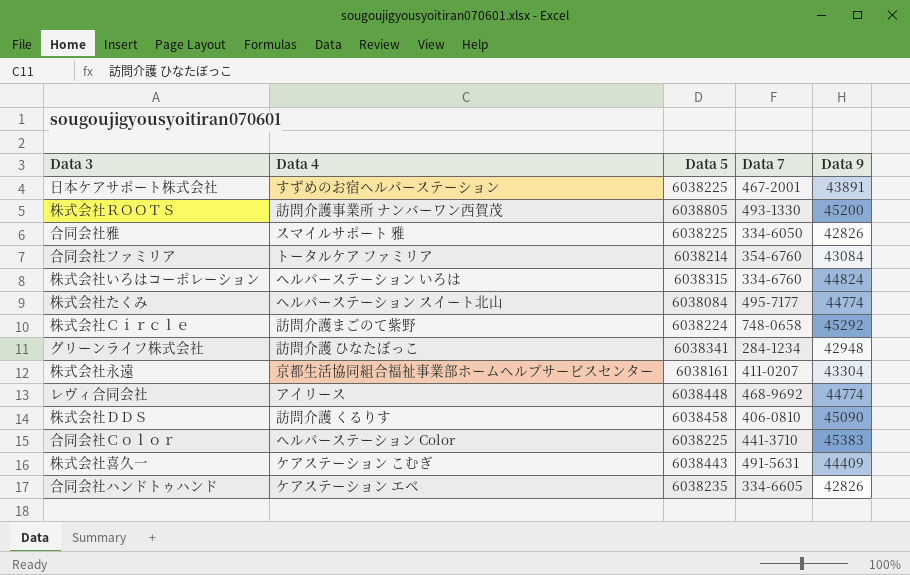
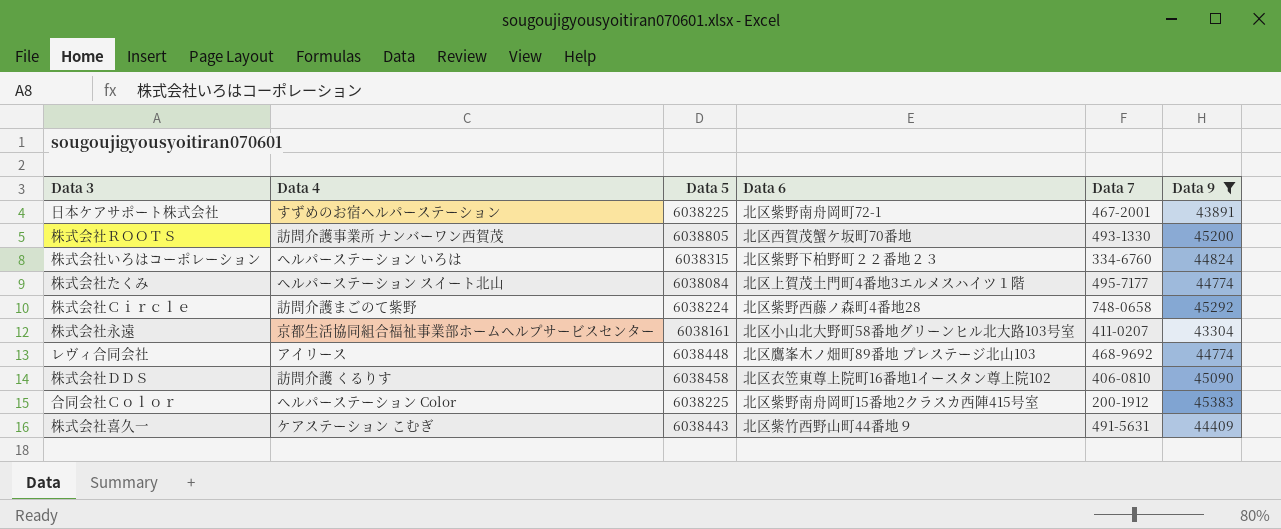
filter: none -> Data 9 >= 43304
column Data 6 | position: none -> 4
合同会社Ｃｏｌｏｒ | Data 7: 441-3710 -> 200-1912

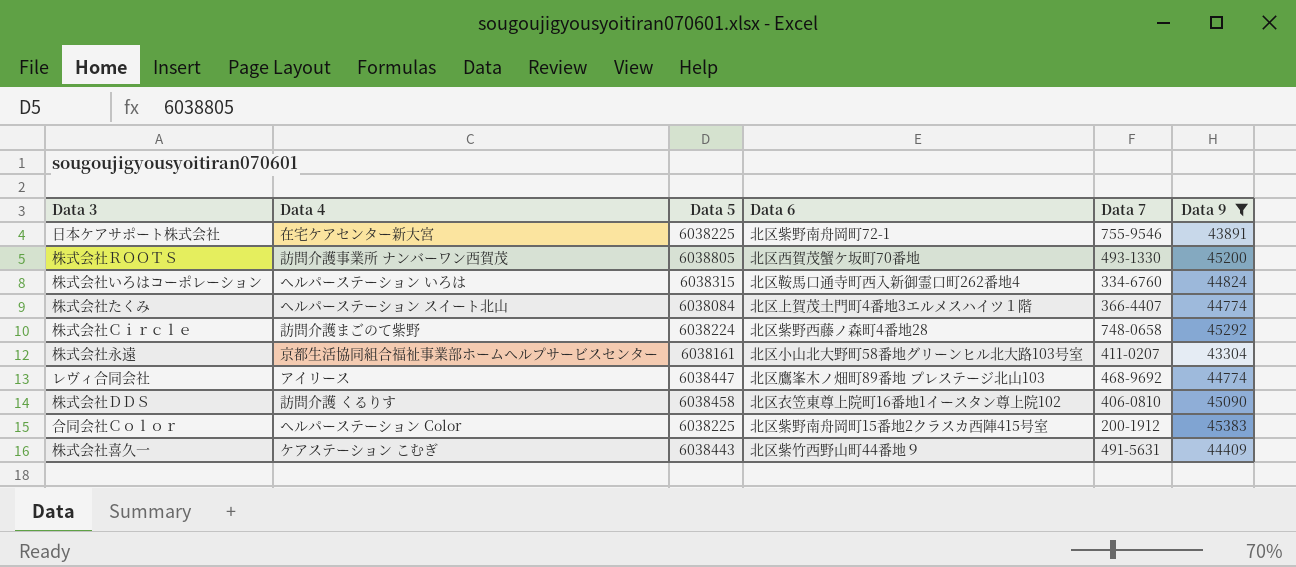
日本ケアサポート株式会社 | Data 4: すずめのお宿ヘルパーステーション -> 在宅ケアセンター新大宮
日本ケアサポート株式会社 | Data 7: 467-2001 -> 755-9546
株式会社いろはコーポレーション | Data 6: 北区紫野下柏野町２２番地２３ -> 北区鞍馬口通寺町西入新御霊口町262番地4
株式会社たくみ | Data 7: 495-7177 -> 366-4407
レヴィ合同会社 | Data 5: 6038448 -> 6038447

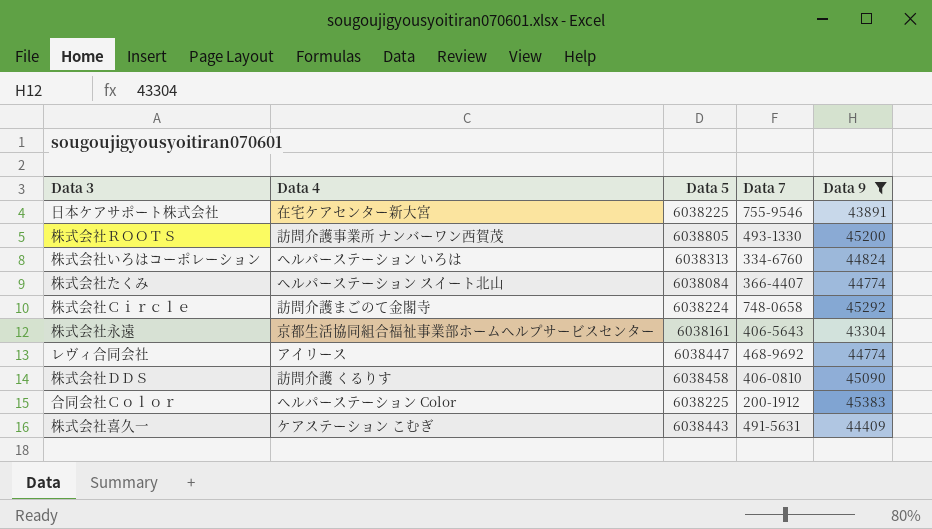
column Data 6 | position: 4 -> none
株式会社いろはコーポレーション | Data 5: 6038315 -> 6038313
株式会社Ｃｉｒｃｌｅ | Data 4: 訪問介護まごのて紫野 -> 訪問介護まごのて金閣寺
株式会社永遠 | Data 7: 411-0207 -> 406-5643

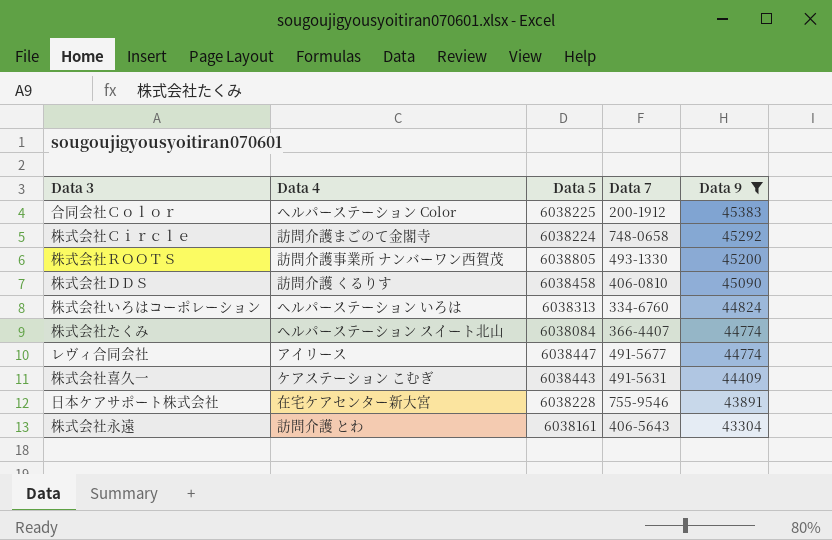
row order: none -> Data 9 descending
レヴィ合同会社 | Data 7: 468-9692 -> 491-5677
日本ケアサポート株式会社 | Data 5: 6038225 -> 6038228
株式会社永遠 | Data 4: 京都生活協同組合福祉事業部ホームヘルプサービスセンター -> 訪問介護 とわ

